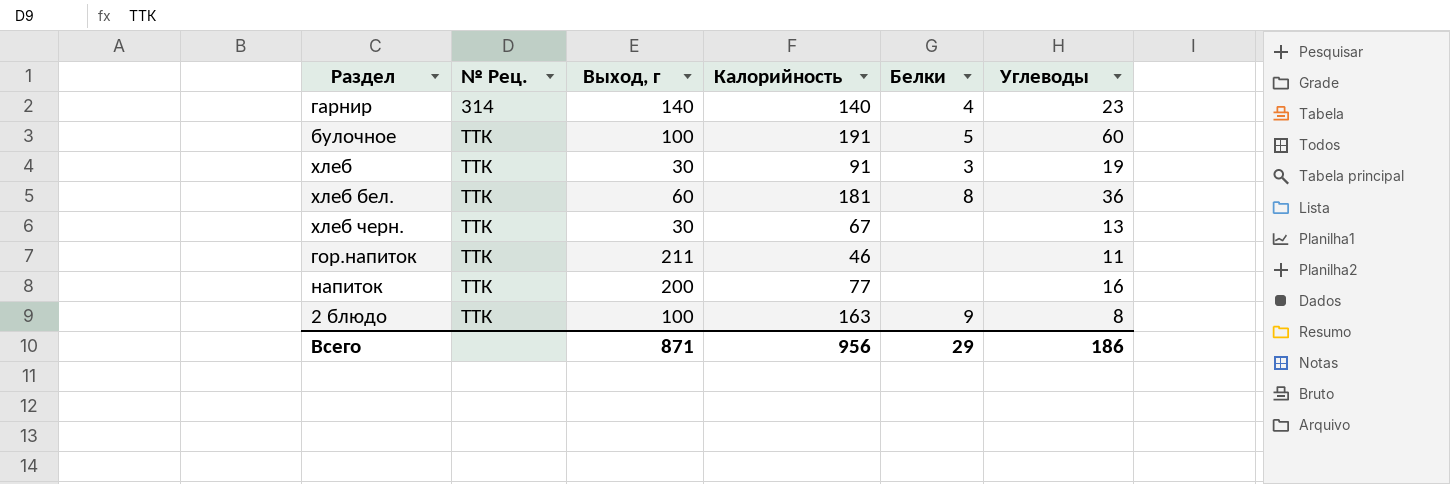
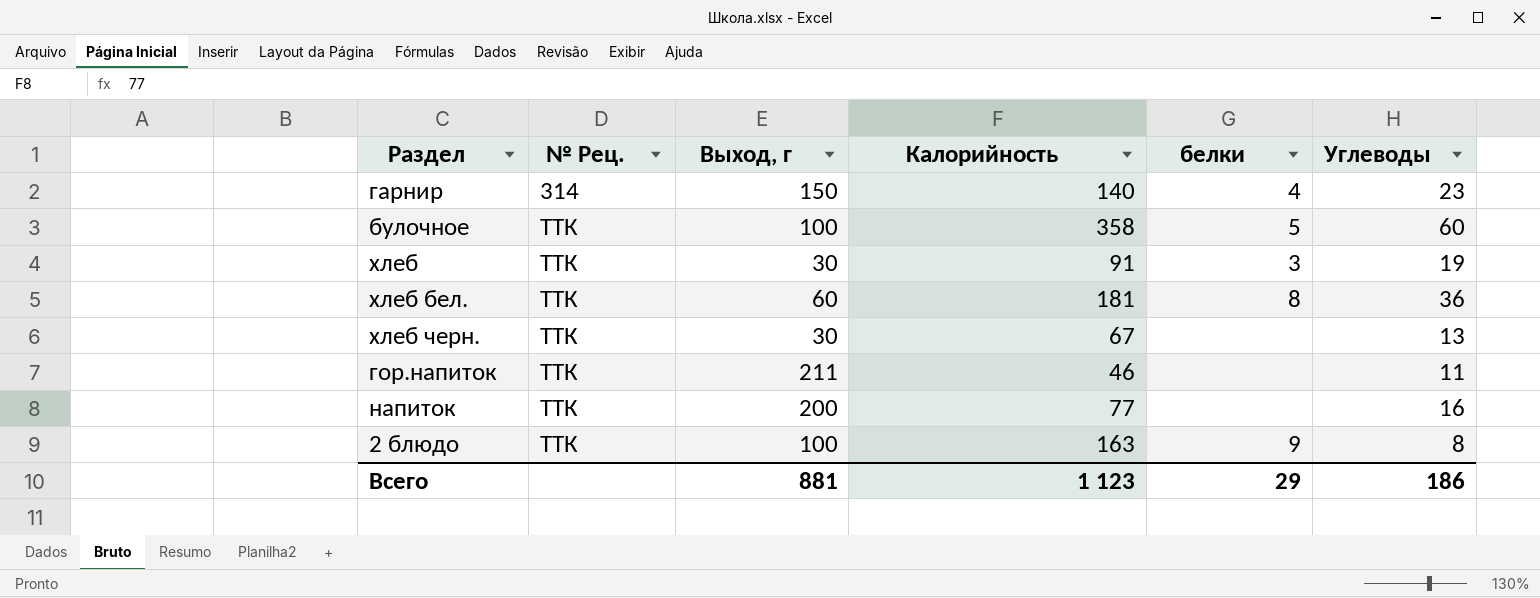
column name: Белки -> белки
гарнир | Выход, г: 140 -> 150
булочное | Калорийность: 191 -> 358
Всего | Выход, г: 871 -> 881
Всего | Калорийность: 956 -> 1 123

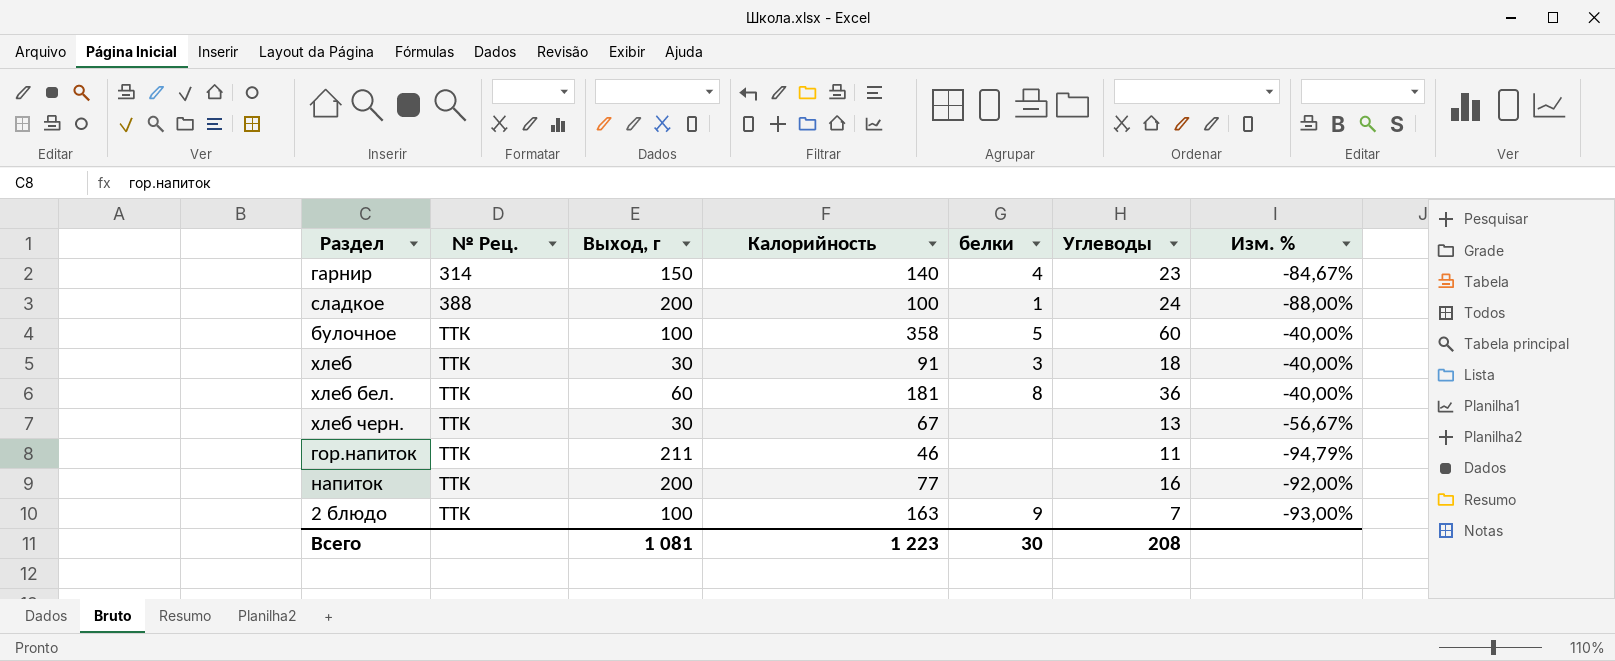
column Изм. % | formula: none -> ([Углеводы] - [Выход, г]) / [Выход, г]
row сладкое: none -> 388 | 200 | 100 | 1 | 24 | -88,00%
хлеб | Углеводы: 19 -> 18
2 блюдо | Углеводы: 8 -> 7
Всего | Выход, г: 881 -> 1 081
Всего | Калорийность: 1 123 -> 1 223
Всего | белки: 29 -> 30
Всего | Углеводы: 186 -> 208

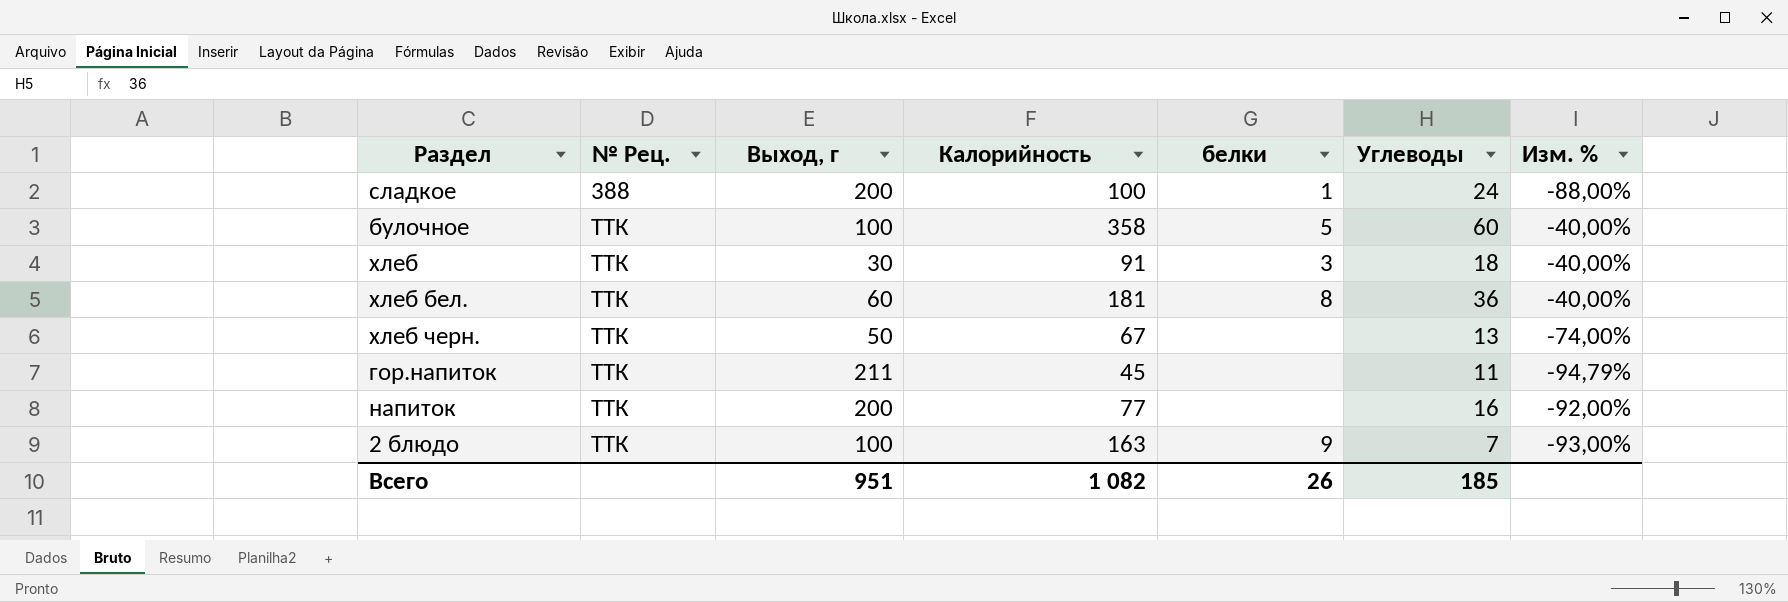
row гарнир: 314 | 150 | 140 | 4 | 23 | -84,67% -> none
хлеб черн. | Выход, г: 30 -> 50
хлеб черн. | Изм. %: -56,67% -> -74,00%
гор.напиток | Калорийность: 46 -> 45
Всего | Выход, г: 1 081 -> 951
Всего | Калорийность: 1 223 -> 1 082
Всего | белки: 30 -> 26
Всего | Углеводы: 208 -> 185

